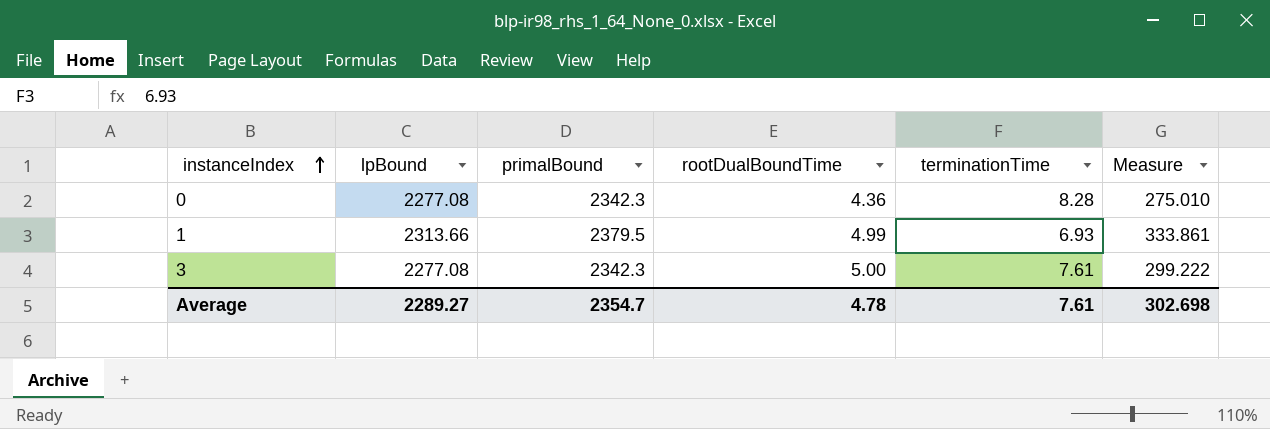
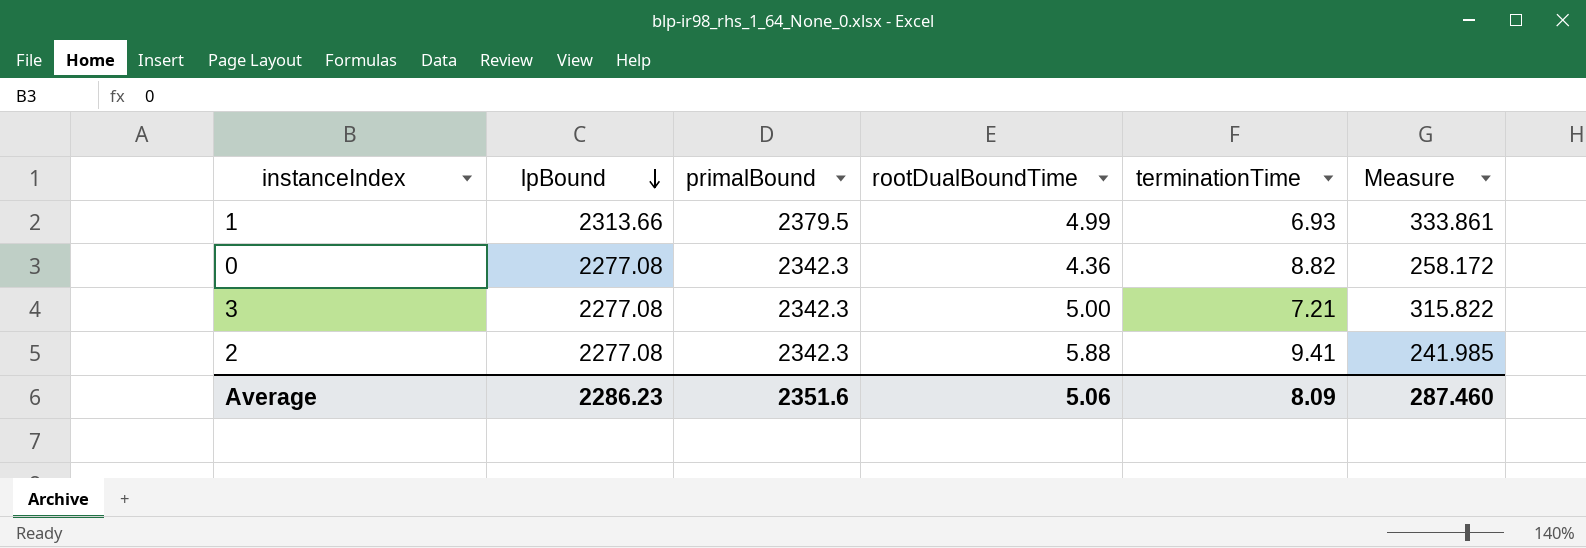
row order: instanceIndex ascending -> lpBound descending
0 | terminationTime: 8.28 -> 8.82
0 | Measure: 275.010 -> 258.172
3 | terminationTime: 7.61 -> 7.21
3 | Measure: 299.222 -> 315.822
row 2: none -> 2277.08 | 2342.3 | 5.88 | 9.41 | 241.985
Average | lpBound: 2289.27 -> 2286.23
Average | primalBound: 2354.7 -> 2351.6
Average | rootDualBoundTime: 4.78 -> 5.06
Average | terminationTime: 7.61 -> 8.09
Average | Measure: 302.698 -> 287.460

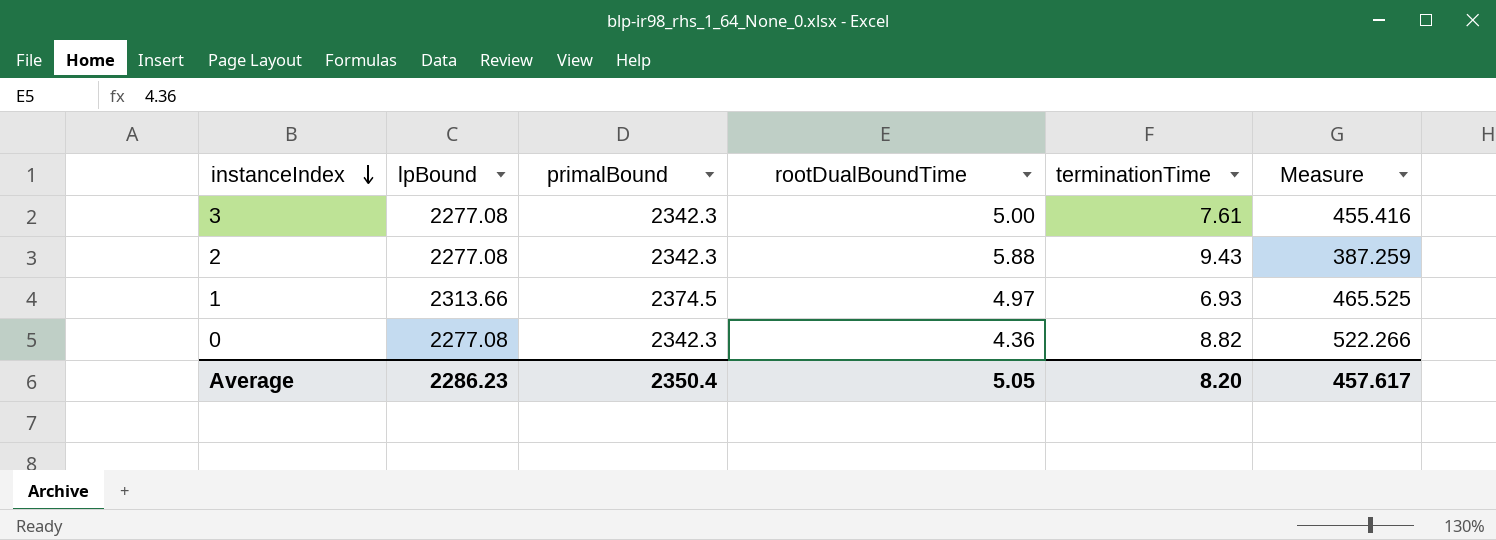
row order: lpBound descending -> instanceIndex descending
column Measure | formula: [lpBound] / [terminationTime] -> [lpBound] / [rootDualBoundTime]
3 | terminationTime: 7.21 -> 7.61
2 | terminationTime: 9.41 -> 9.43
1 | primalBound: 2379.5 -> 2374.5
1 | rootDualBoundTime: 4.99 -> 4.97
Average | primalBound: 2351.6 -> 2350.4
Average | rootDualBoundTime: 5.06 -> 5.05
Average | terminationTime: 8.09 -> 8.20
Average | Measure: 287.460 -> 457.617

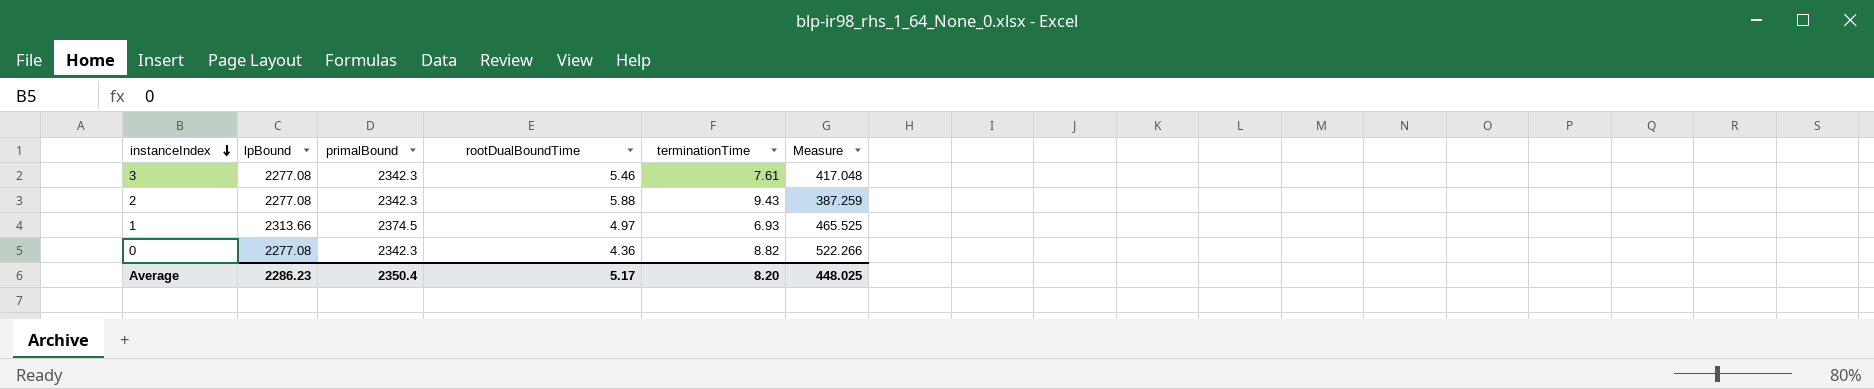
3 | rootDualBoundTime: 5.00 -> 5.46
3 | Measure: 455.416 -> 417.048
Average | rootDualBoundTime: 5.05 -> 5.17
Average | Measure: 457.617 -> 448.025

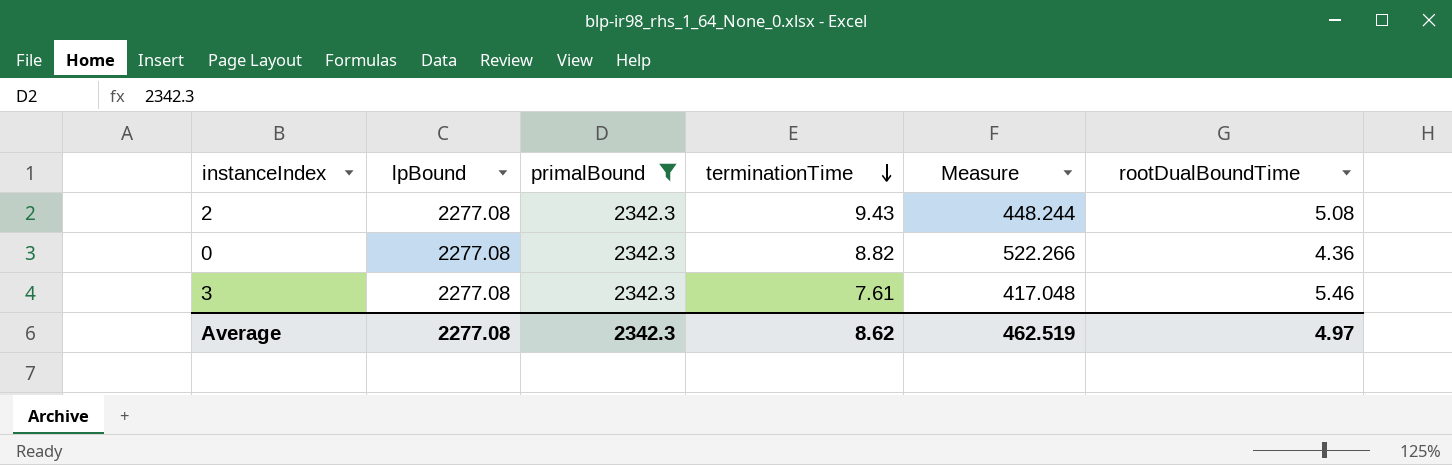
filter: none -> primalBound = 2342.3
row order: instanceIndex descending -> terminationTime descending
column rootDualBoundTime | position: 4 -> 6
2 | Measure: 387.259 -> 448.244
2 | rootDualBoundTime: 5.88 -> 5.08
Average | lpBound: 2286.23 -> 2277.08
Average | primalBound: 2350.4 -> 2342.3
Average | terminationTime: 8.20 -> 8.62
Average | Measure: 448.025 -> 462.519
Average | rootDualBoundTime: 5.17 -> 4.97

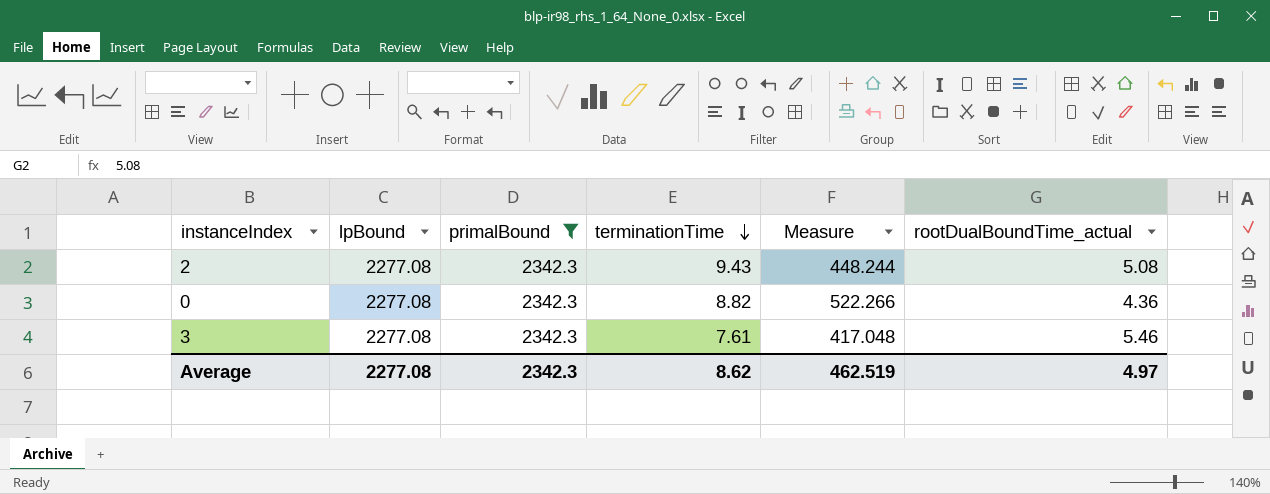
column name: rootDualBoundTime -> rootDualBoundTime_actual

